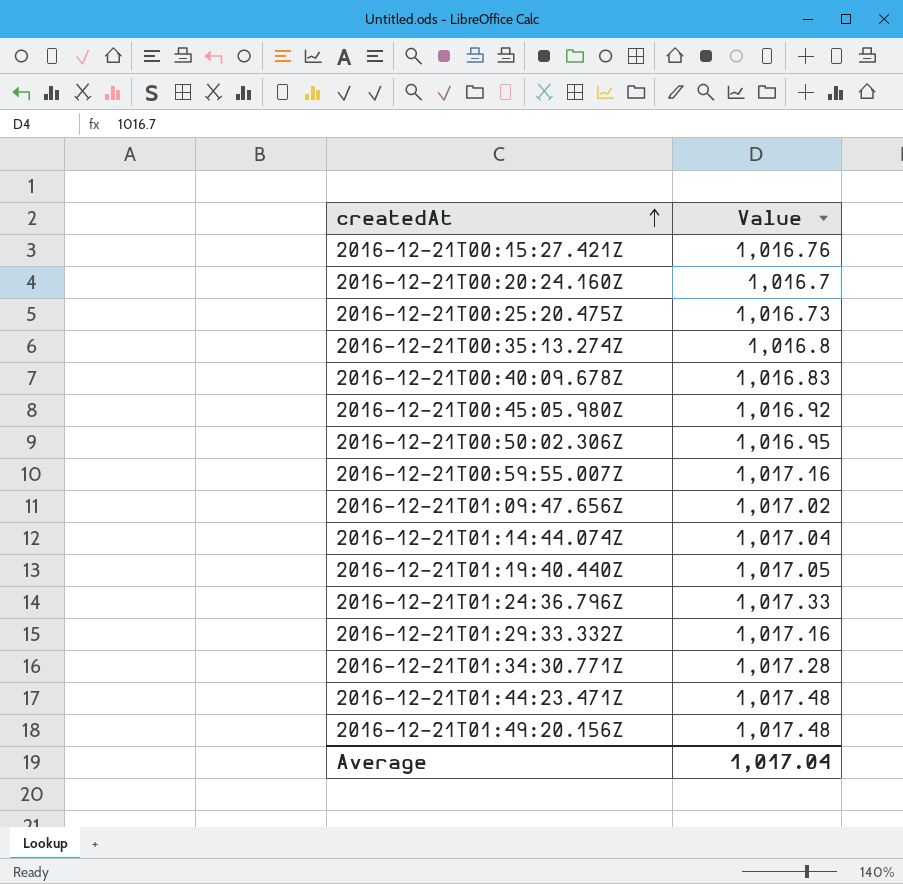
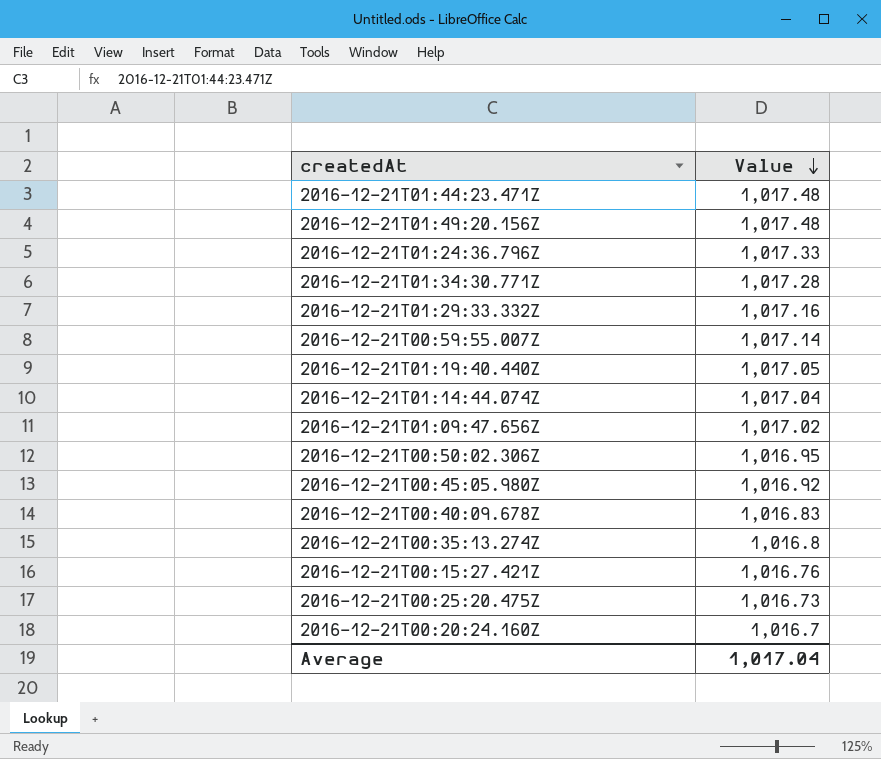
row order: createdAt ascending -> Value descending
2016-12-21T00:59:55.007Z | Value: 1,017.16 -> 1,017.14

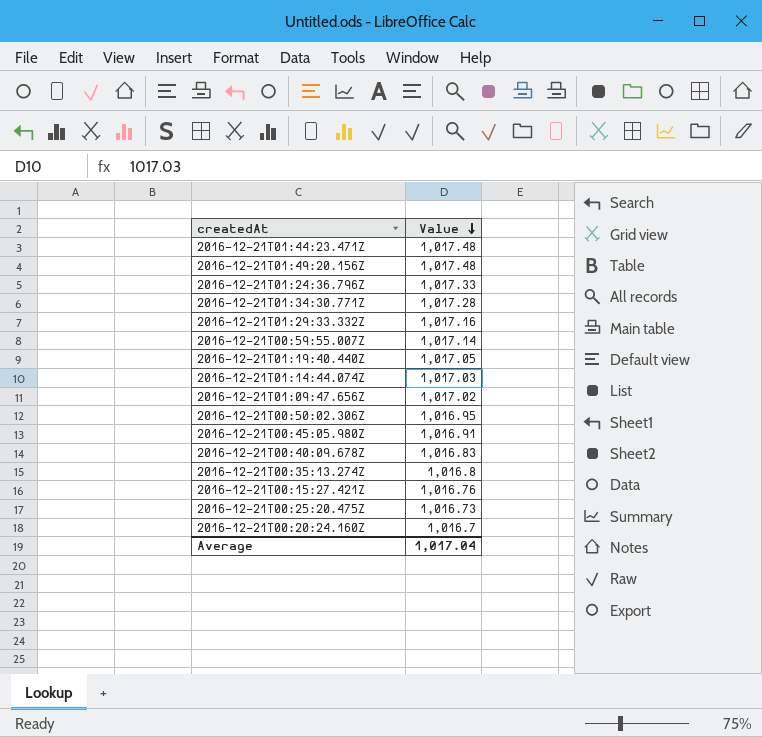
2016-12-21T01:14:44.074Z | Value: 1,017.04 -> 1,017.03
2016-12-21T00:45:05.980Z | Value: 1,016.92 -> 1,016.91

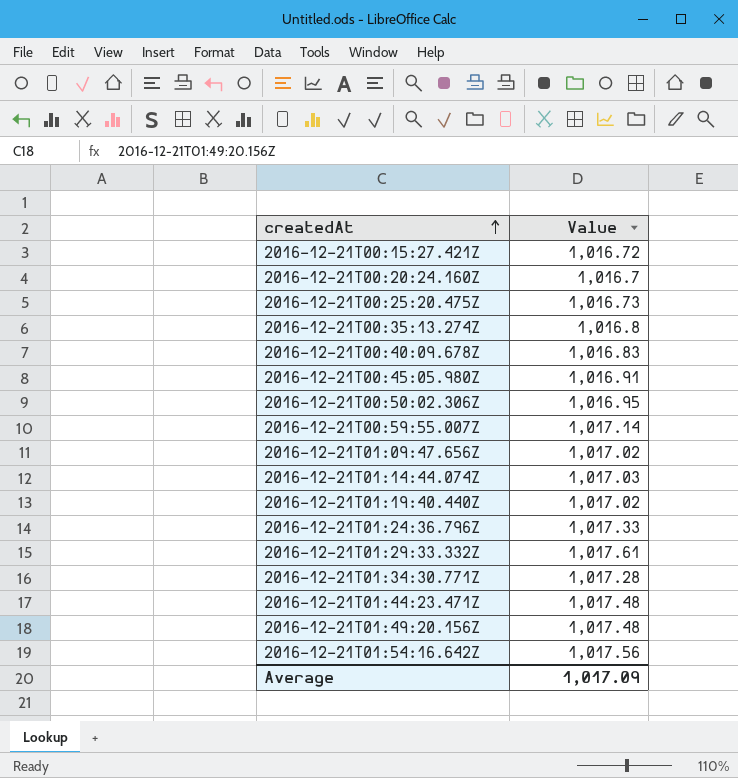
row order: Value descending -> createdAt ascending
2016-12-21T00:15:27.421Z | Value: 1,016.76 -> 1,016.72
2016-12-21T01:19:40.440Z | Value: 1,017.05 -> 1,017.02
2016-12-21T01:29:33.332Z | Value: 1,017.16 -> 1,017.61
row 2016-12-21T01:54:16.642Z: none -> 1,017.56
Average | Value: 1,017.04 -> 1,017.09

